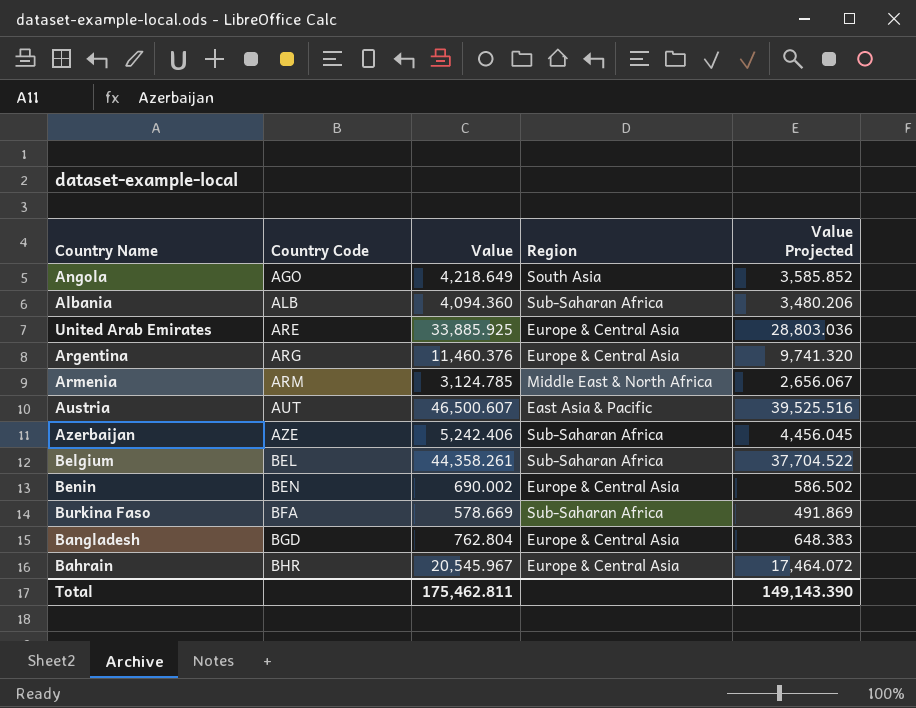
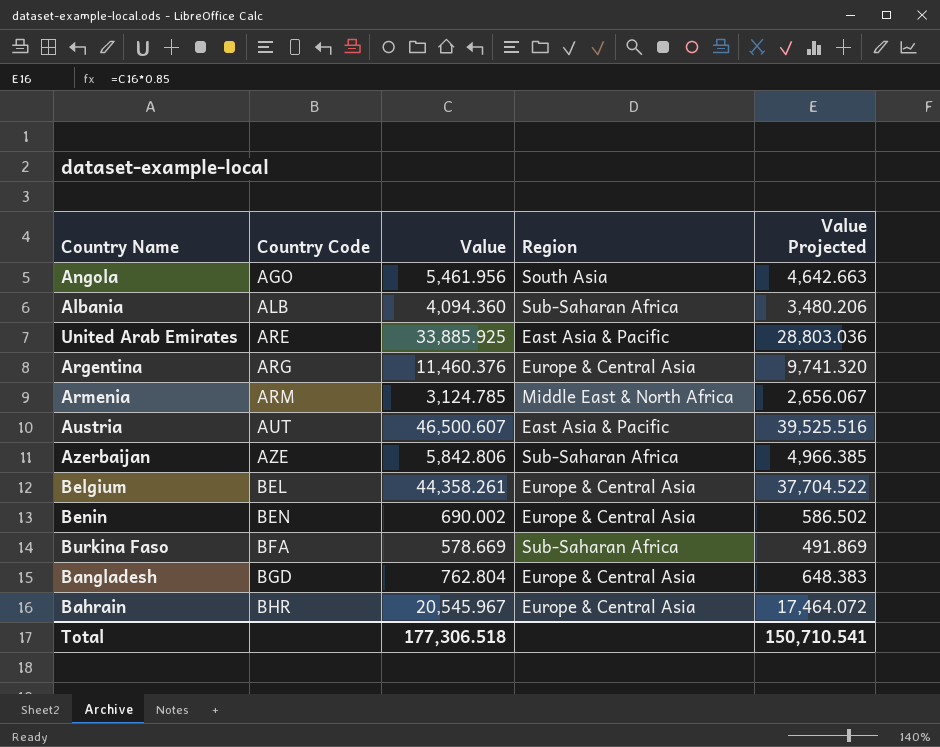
Angola | Value: 4,218.649 -> 5,461.956
Angola | Value Projected: 3,585.852 -> 4,642.663
United Arab Emirates | Region: Europe & Central Asia -> East Asia & Pacific
Azerbaijan | Value: 5,242.406 -> 5,842.806
Azerbaijan | Value Projected: 4,456.045 -> 4,966.385
Belgium | Region: Sub-Saharan Africa -> Europe & Central Asia
Total | Value: 175,462.811 -> 177,306.518
Total | Value Projected: 149,143.390 -> 150,710.541

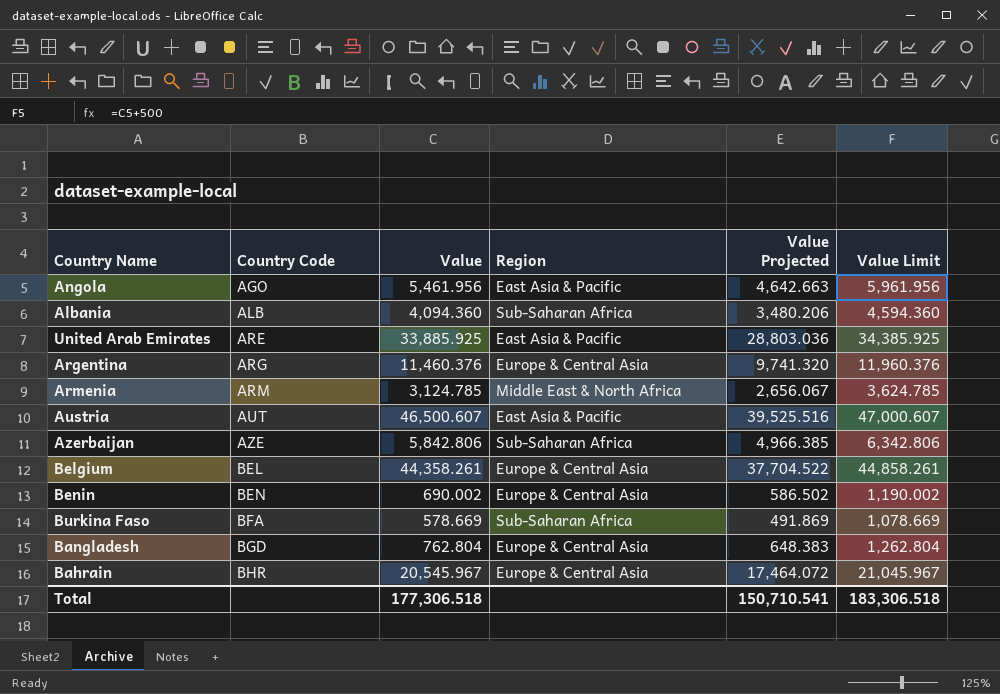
column Value Limit | formula: none -> [Value] + 500
Angola | Region: South Asia -> East Asia & Pacific

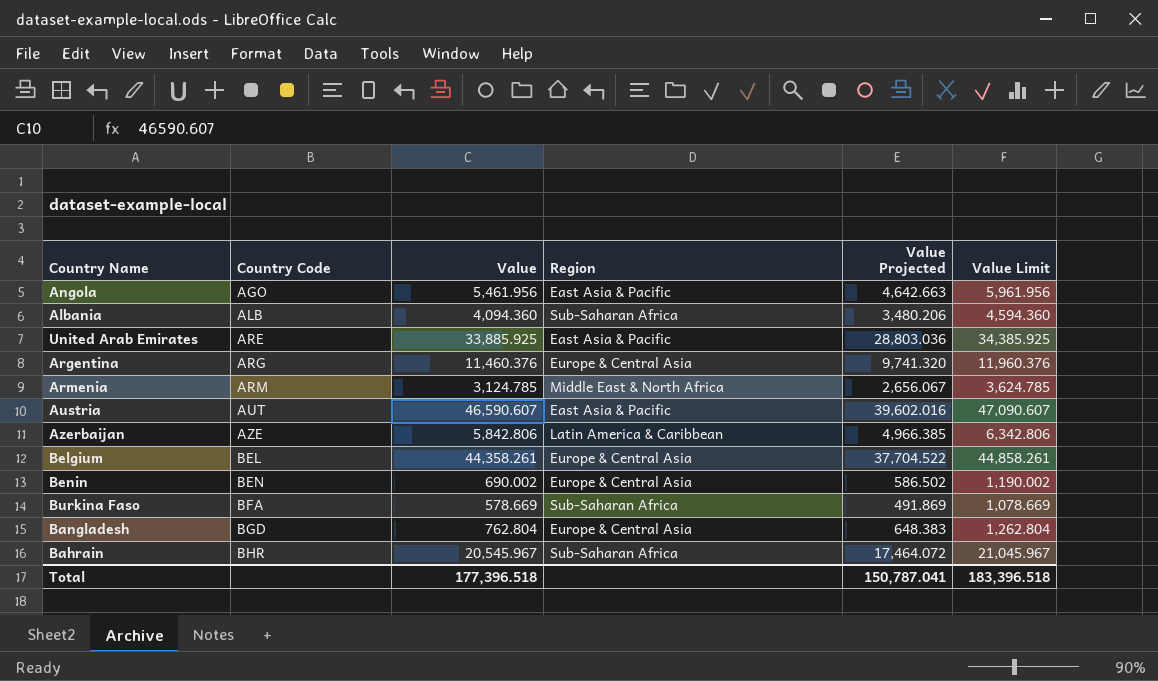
Austria | Value: 46,500.607 -> 46,590.607
Austria | Value Projected: 39,525.516 -> 39,602.016
Austria | Value Limit: 47,000.607 -> 47,090.607
Azerbaijan | Region: Sub-Saharan Africa -> Latin America & Caribbean
Bahrain | Region: Europe & Central Asia -> Sub-Saharan Africa
Total | Value: 177,306.518 -> 177,396.518
Total | Value Projected: 150,710.541 -> 150,787.041
Total | Value Limit: 183,306.518 -> 183,396.518

